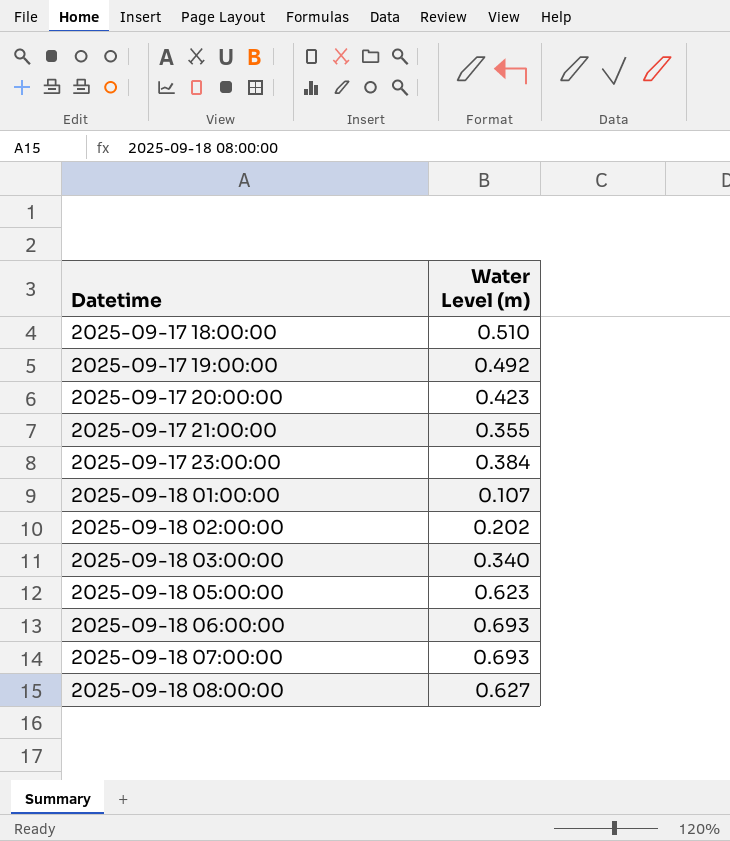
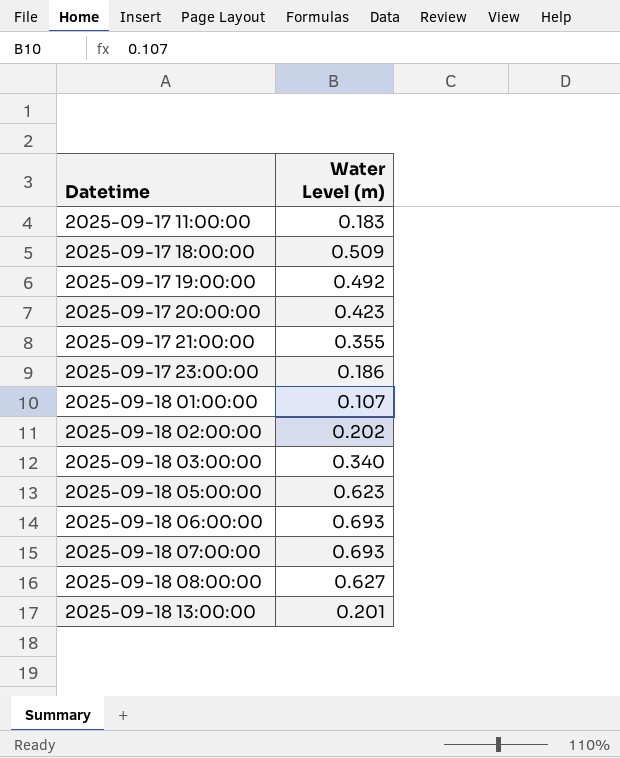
row 2025-09-17 11:00:00: none -> 0.183
2025-09-17 18:00:00 | Water Level (m): 0.510 -> 0.509
2025-09-17 23:00:00 | Water Level (m): 0.384 -> 0.186
row 2025-09-18 13:00:00: none -> 0.201

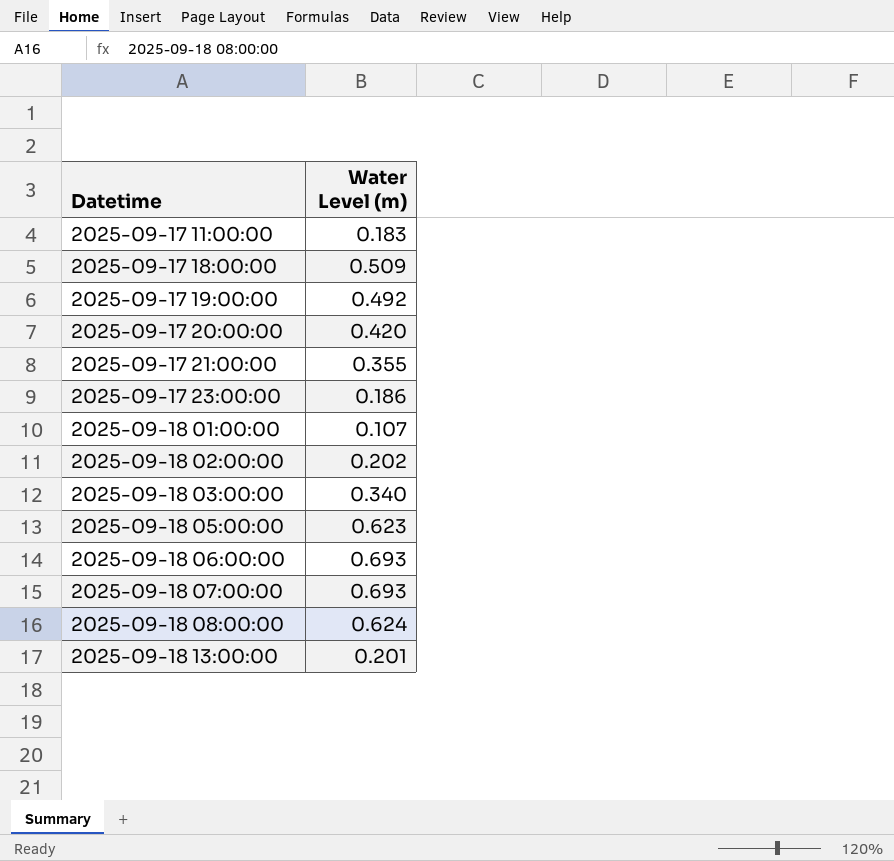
2025-09-17 20:00:00 | Water Level (m): 0.423 -> 0.420
2025-09-18 08:00:00 | Water Level (m): 0.627 -> 0.624

